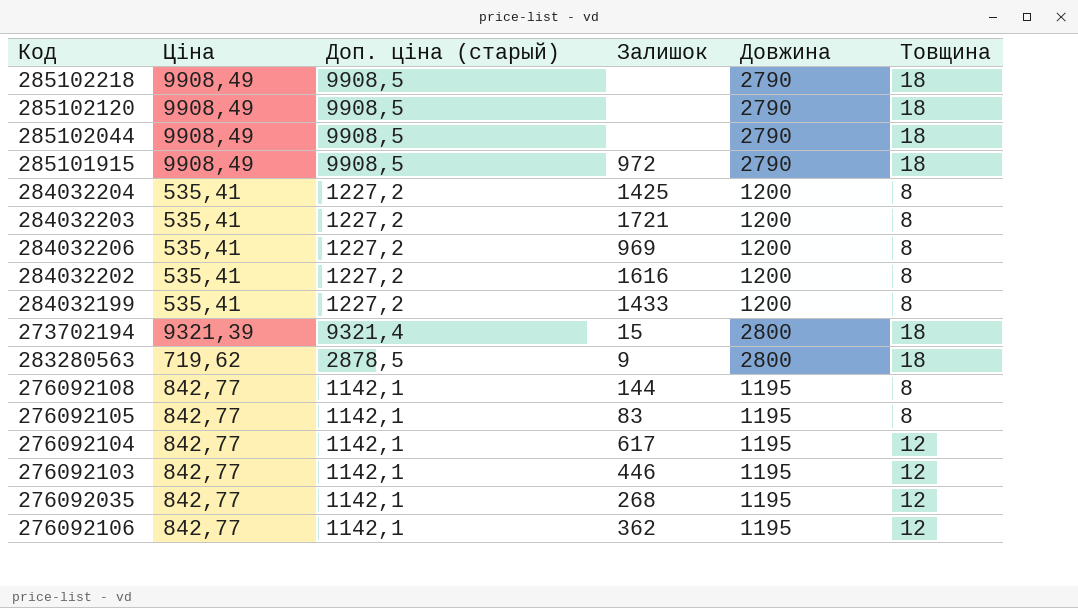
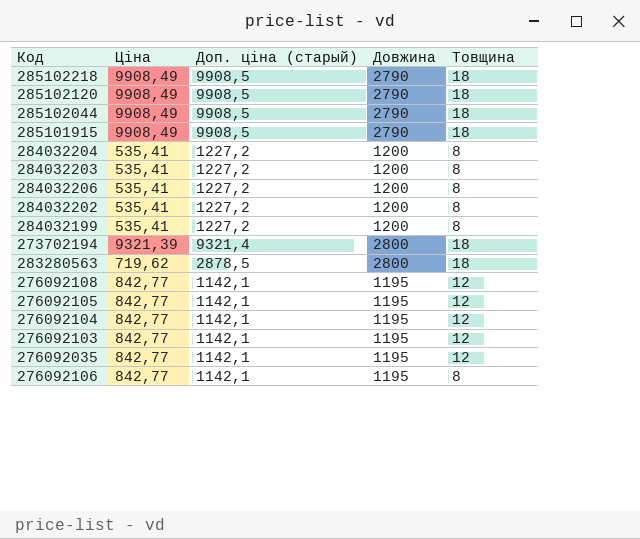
column Залишок | position: 4 -> none
276092108 | Товщина: 8 -> 12
276092105 | Товщина: 8 -> 12
276092106 | Товщина: 12 -> 8

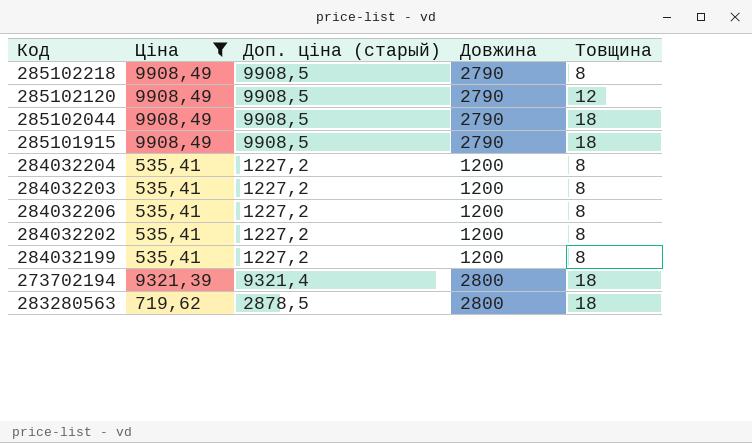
filter: none -> Ціна != 842,77
285102218 | Товщина: 18 -> 8
285102120 | Товщина: 18 -> 12

